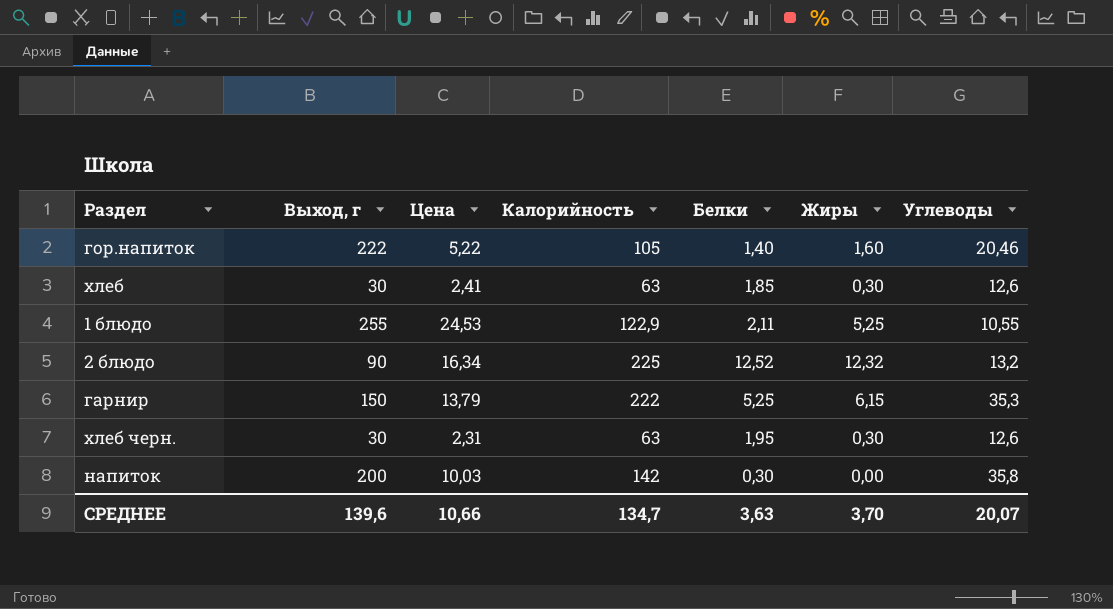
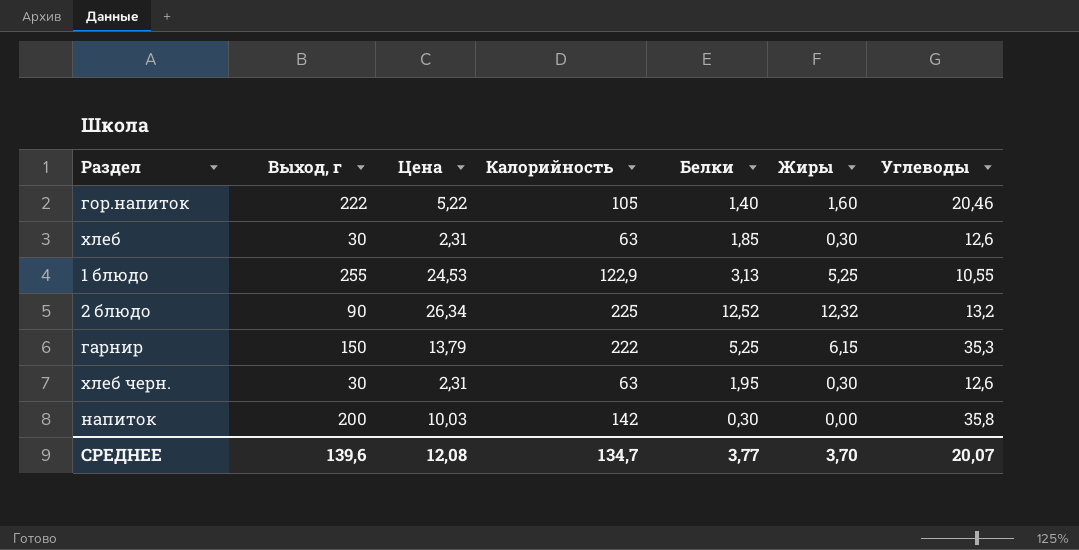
хлеб | Цена: 2,41 -> 2,31
1 блюдо | Белки: 2,11 -> 3,13
2 блюдо | Цена: 16,34 -> 26,34
СРЕДНЕЕ | Цена: 10,66 -> 12,08
СРЕДНЕЕ | Белки: 3,63 -> 3,77

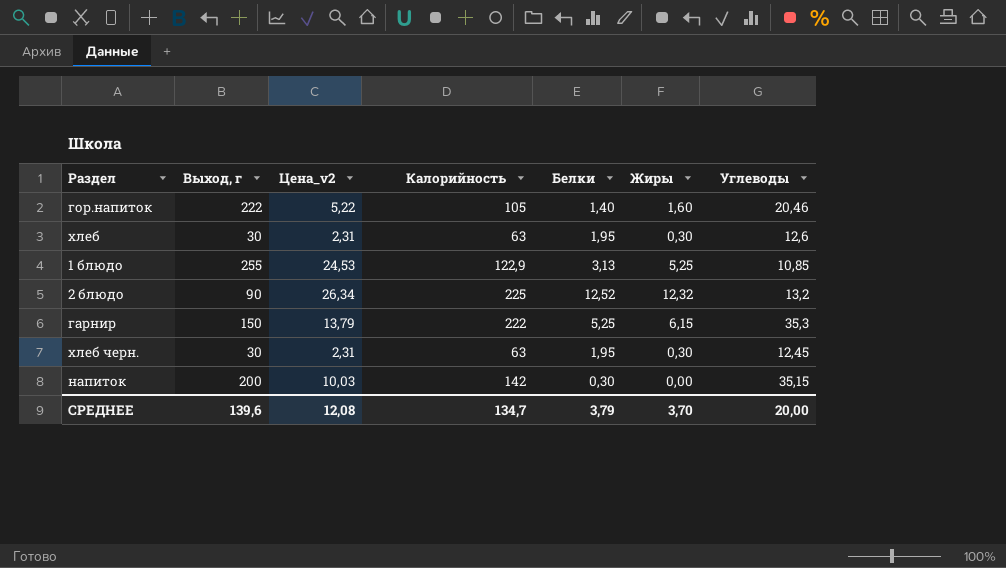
column name: Цена -> Цена_v2
хлеб | Белки: 1,85 -> 1,95
1 блюдо | Углеводы: 10,55 -> 10,85
хлеб черн. | Углеводы: 12,6 -> 12,45
напиток | Углеводы: 35,8 -> 35,15
СРЕДНЕЕ | Белки: 3,77 -> 3,79
СРЕДНЕЕ | Углеводы: 20,07 -> 20,00

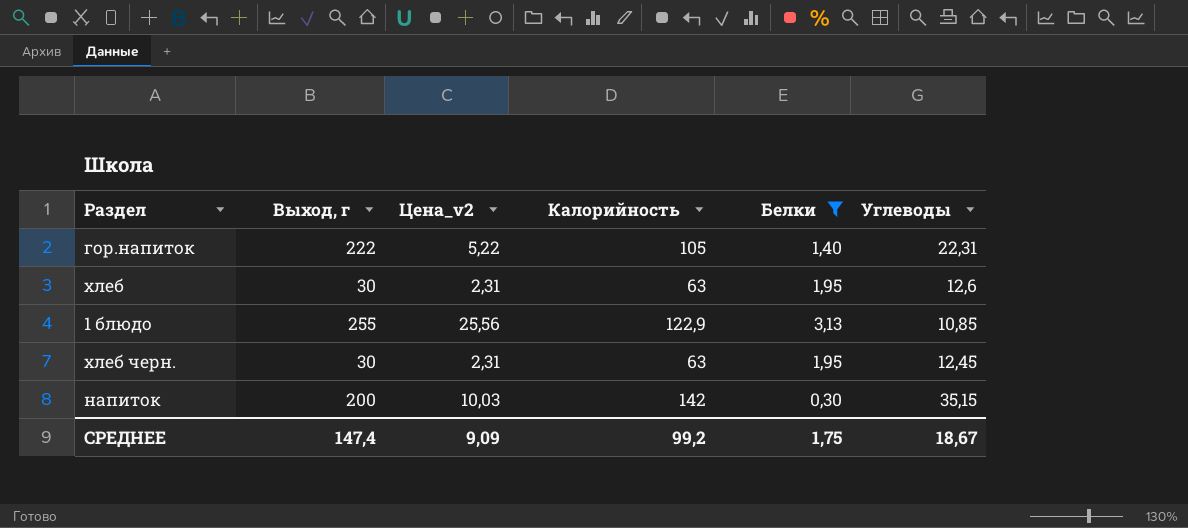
filter: none -> Белки <= 3,13
column Жиры | position: 6 -> none
гор.напиток | Углеводы: 20,46 -> 22,31
1 блюдо | Цена_v2: 24,53 -> 25,56
СРЕДНЕЕ | Выход, г: 139,6 -> 147,4
СРЕДНЕЕ | Цена_v2: 12,08 -> 9,09
СРЕДНЕЕ | Калорийность: 134,7 -> 99,2
СРЕДНЕЕ | Белки: 3,79 -> 1,75
СРЕДНЕЕ | Углеводы: 20,00 -> 18,67

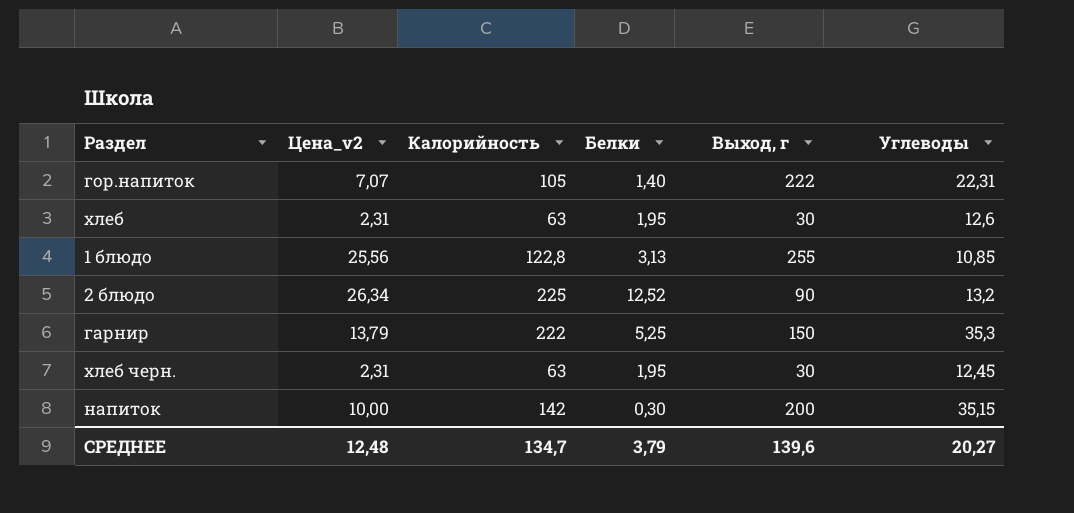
filter: Белки <= 3,13 -> none
column Выход, г | position: 2 -> 5
гор.напиток | Цена_v2: 5,22 -> 7,07
1 блюдо | Калорийность: 122,9 -> 122,8
напиток | Цена_v2: 10,03 -> 10,00
СРЕДНЕЕ | Цена_v2: 9,09 -> 12,48
СРЕДНЕЕ | Калорийность: 99,2 -> 134,7
СРЕДНЕЕ | Белки: 1,75 -> 3,79
СРЕДНЕЕ | Выход, г: 147,4 -> 139,6
СРЕДНЕЕ | Углеводы: 18,67 -> 20,27

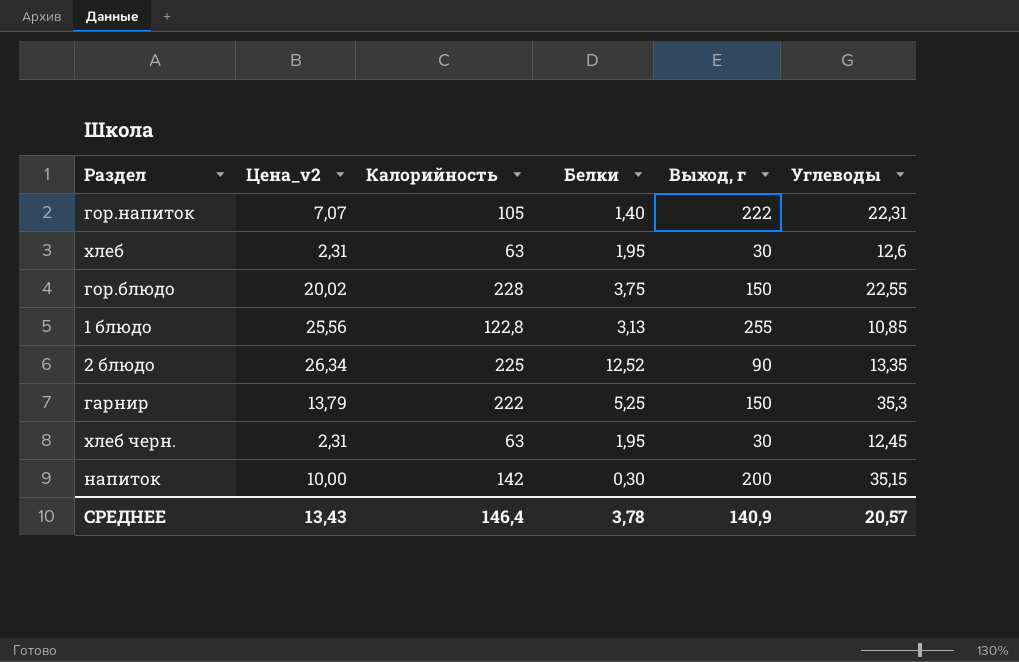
row гор.блюдо: none -> 20,02 | 228 | 3,75 | 150 | 22,55
2 блюдо | Углеводы: 13,2 -> 13,35
СРЕДНЕЕ | Цена_v2: 12,48 -> 13,43
СРЕДНЕЕ | Калорийность: 134,7 -> 146,4
СРЕДНЕЕ | Белки: 3,79 -> 3,78
СРЕДНЕЕ | Выход, г: 139,6 -> 140,9
СРЕДНЕЕ | Углеводы: 20,27 -> 20,57

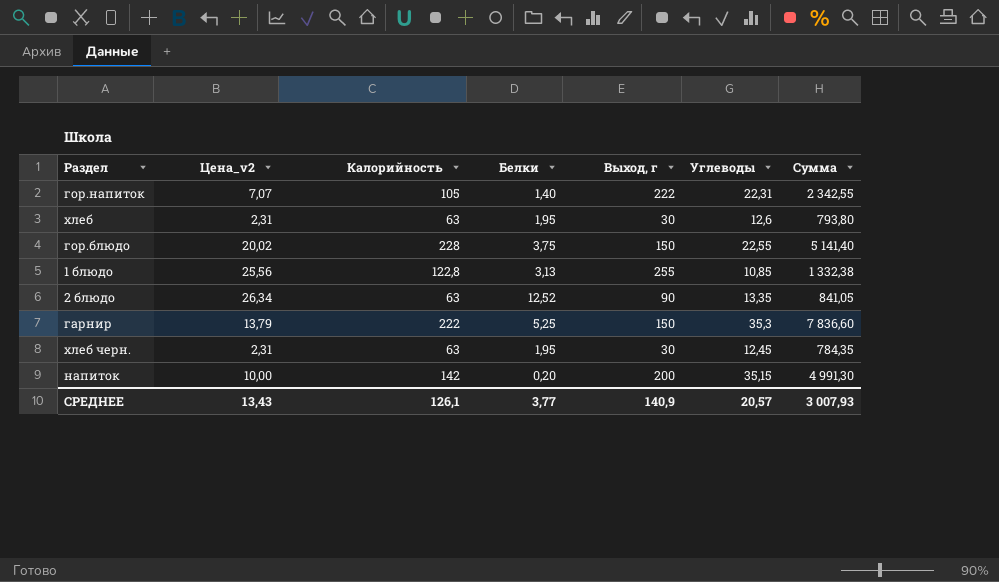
column Сумма | formula: none -> [Калорийность] * [Углеводы]
2 блюдо | Калорийность: 225 -> 63
напиток | Белки: 0,30 -> 0,20
СРЕДНЕЕ | Калорийность: 146,4 -> 126,1
СРЕДНЕЕ | Белки: 3,78 -> 3,77

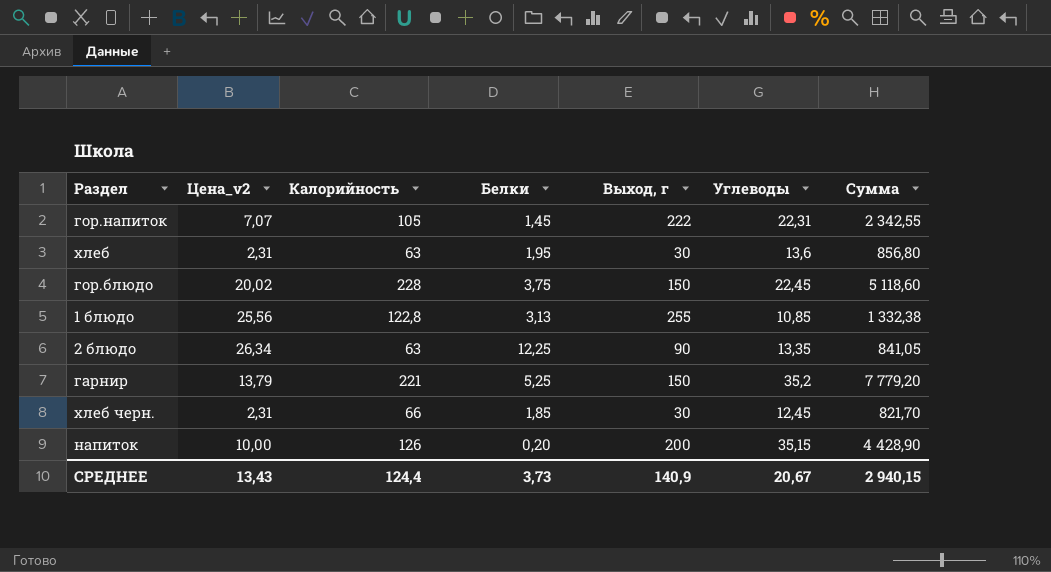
гор.напиток | Белки: 1,40 -> 1,45
хлеб | Углеводы: 12,6 -> 13,6
хлеб | Сумма: 793,80 -> 856,80
гор.блюдо | Углеводы: 22,55 -> 22,45
гор.блюдо | Сумма: 5 141,40 -> 5 118,60
2 блюдо | Белки: 12,52 -> 12,25
гарнир | Калорийность: 222 -> 221
гарнир | Углеводы: 35,3 -> 35,2
гарнир | Сумма: 7 836,60 -> 7 779,20
хлеб черн. | Калорийность: 63 -> 66
хлеб черн. | Белки: 1,95 -> 1,85
хлеб черн. | Сумма: 784,35 -> 821,70
напиток | Калорийность: 142 -> 126
напиток | Сумма: 4 991,30 -> 4 428,90
СРЕДНЕЕ | Калорийность: 126,1 -> 124,4
СРЕДНЕЕ | Белки: 3,77 -> 3,73
СРЕДНЕЕ | Углеводы: 20,57 -> 20,67
СРЕДНЕЕ | Сумма: 3 007,93 -> 2 940,15

